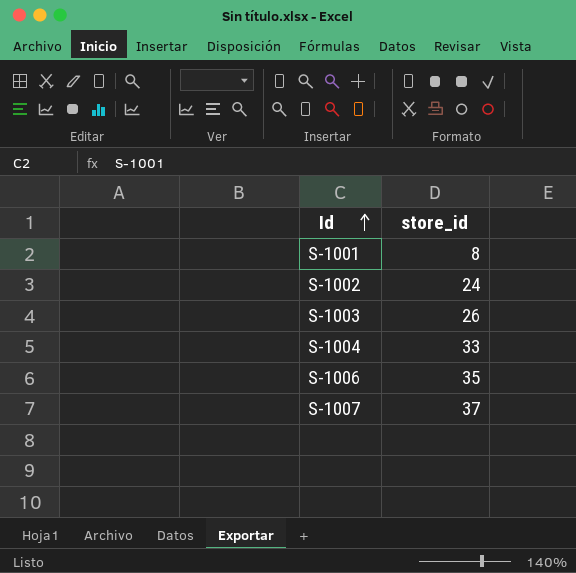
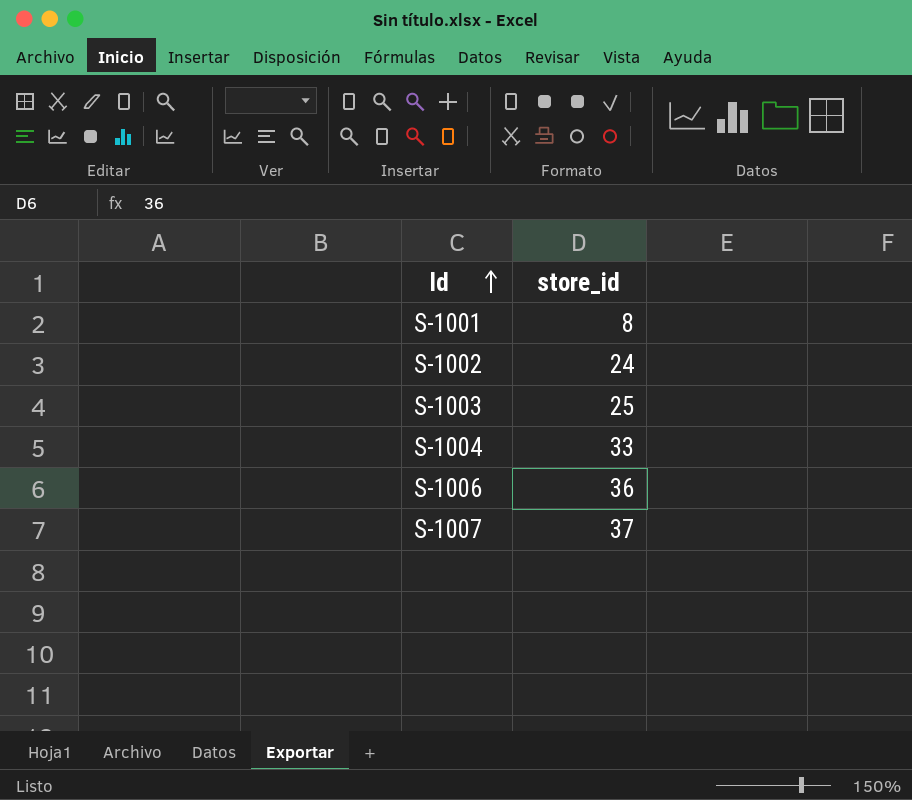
S-1003 | store_id: 26 -> 25
S-1006 | store_id: 35 -> 36

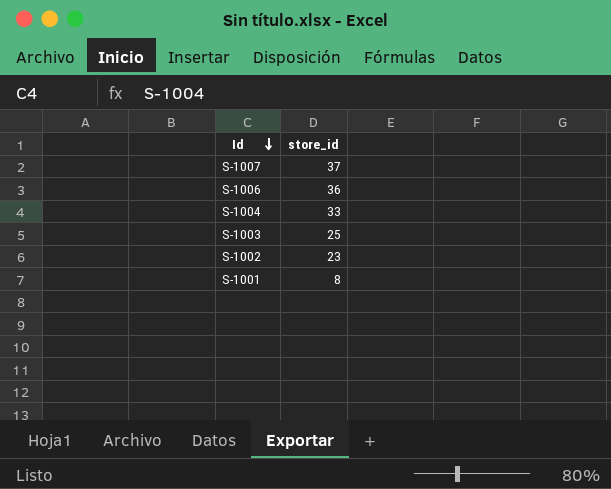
row order: Id ascending -> Id descending
S-1002 | store_id: 24 -> 23

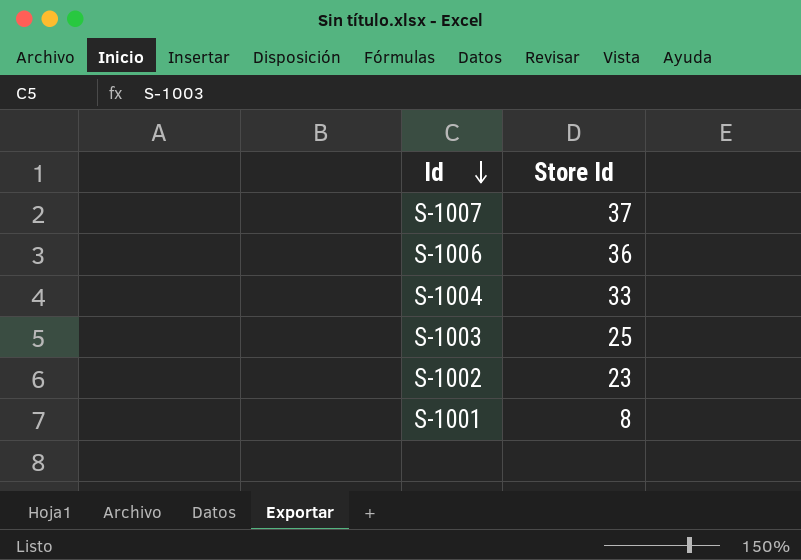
column name: store_id -> Store Id

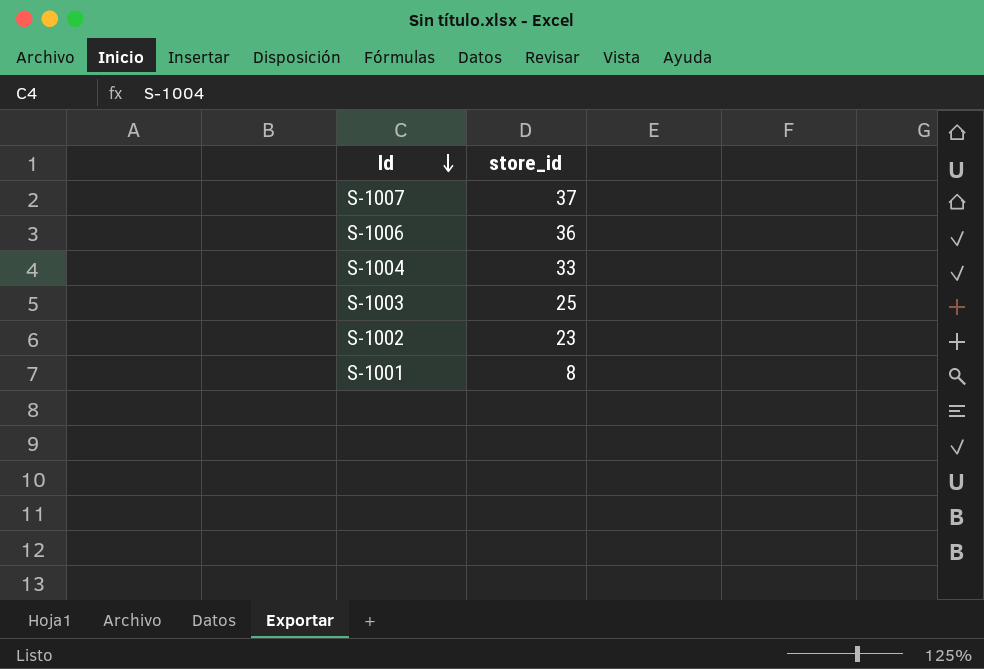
column name: Store Id -> store_id

